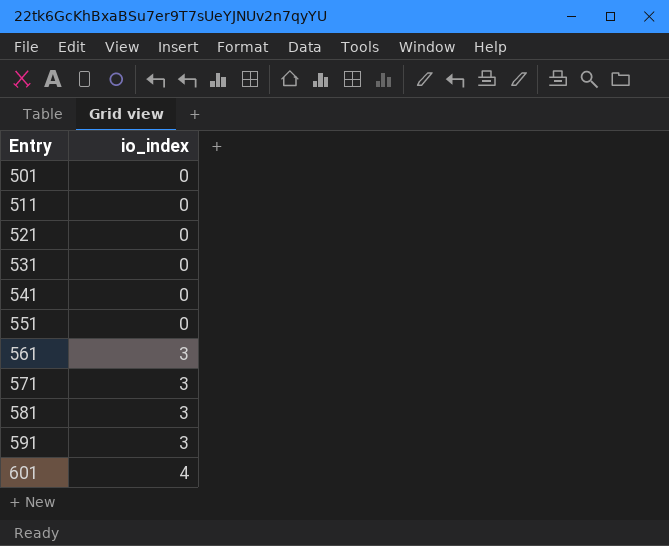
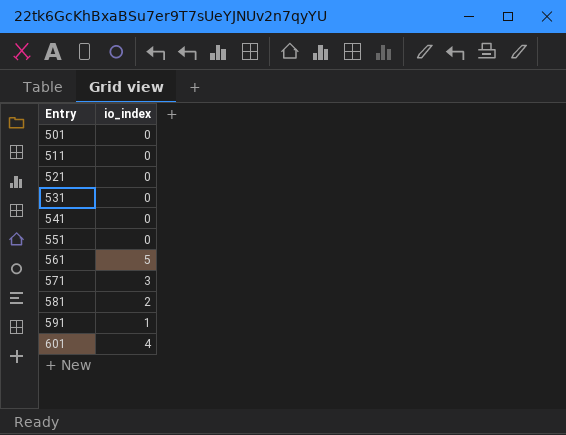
561 | io_index: 3 -> 5
581 | io_index: 3 -> 2
591 | io_index: 3 -> 1

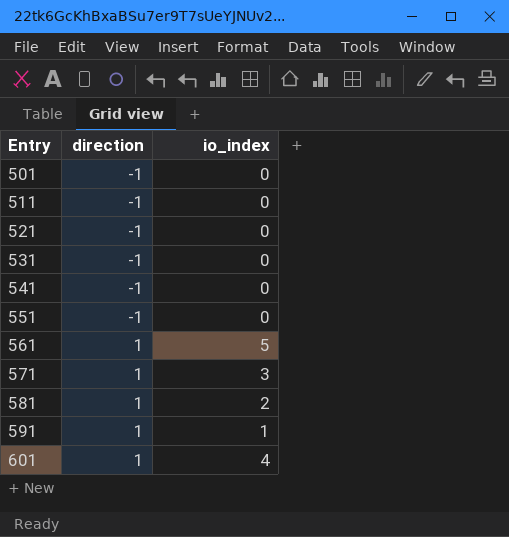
column direction | position: none -> 2

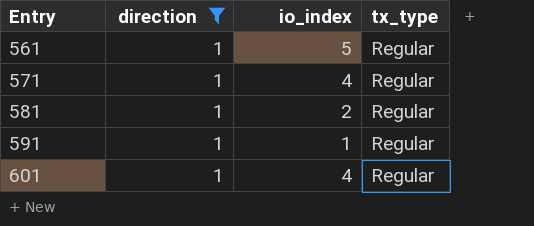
filter: none -> direction = 1
column tx_type | position: none -> 4
571 | io_index: 3 -> 4

